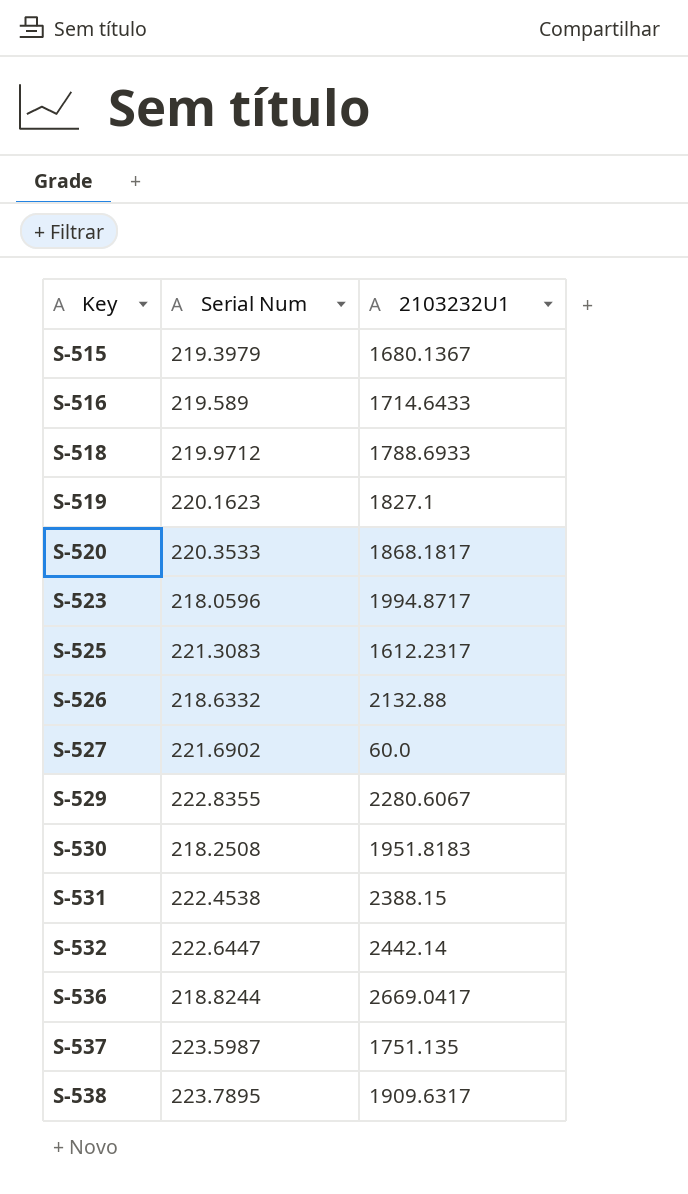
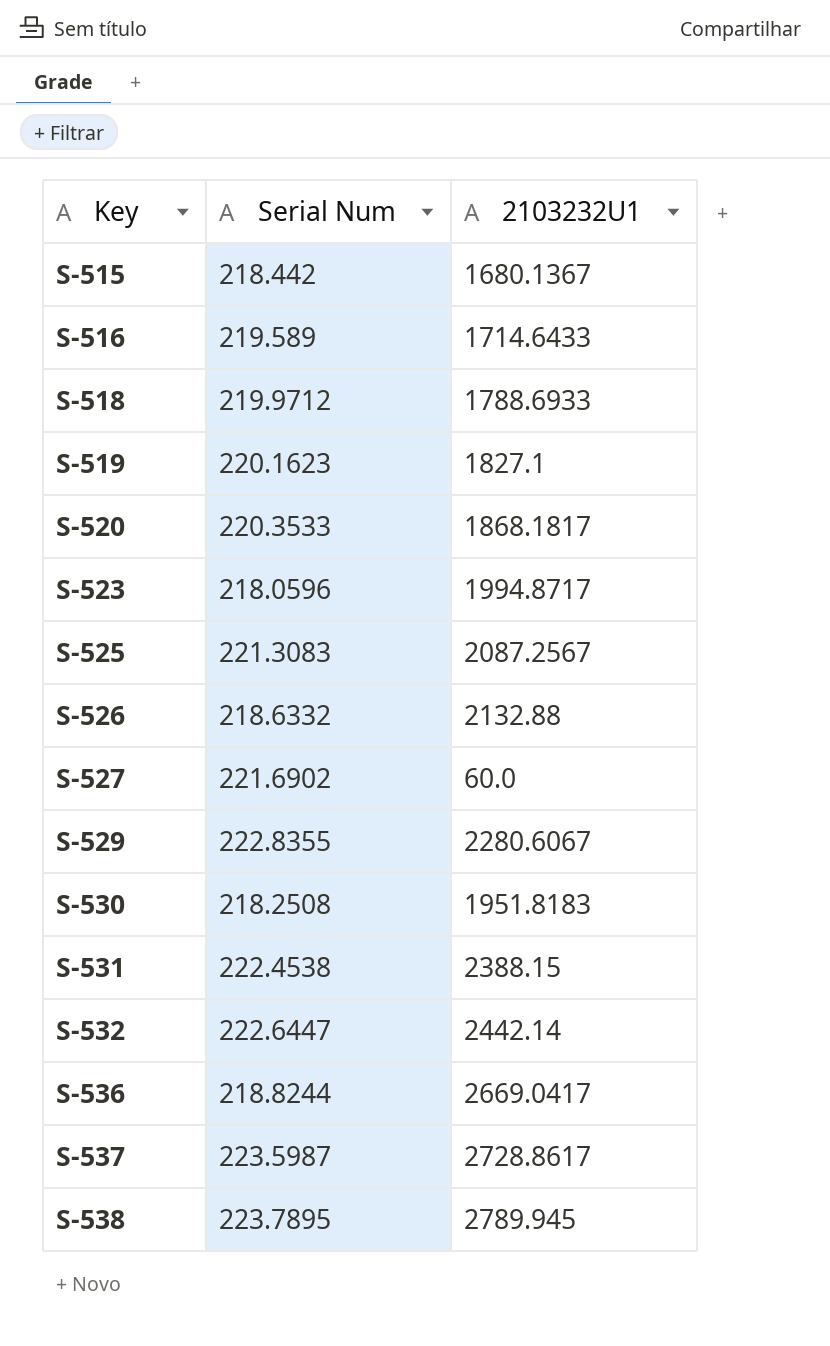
S-515 | Serial Num: 219.3979 -> 218.442
S-525 | 2103232U1: 1612.2317 -> 2087.2567
S-537 | 2103232U1: 1751.135 -> 2728.8617
S-538 | 2103232U1: 1909.6317 -> 2789.945

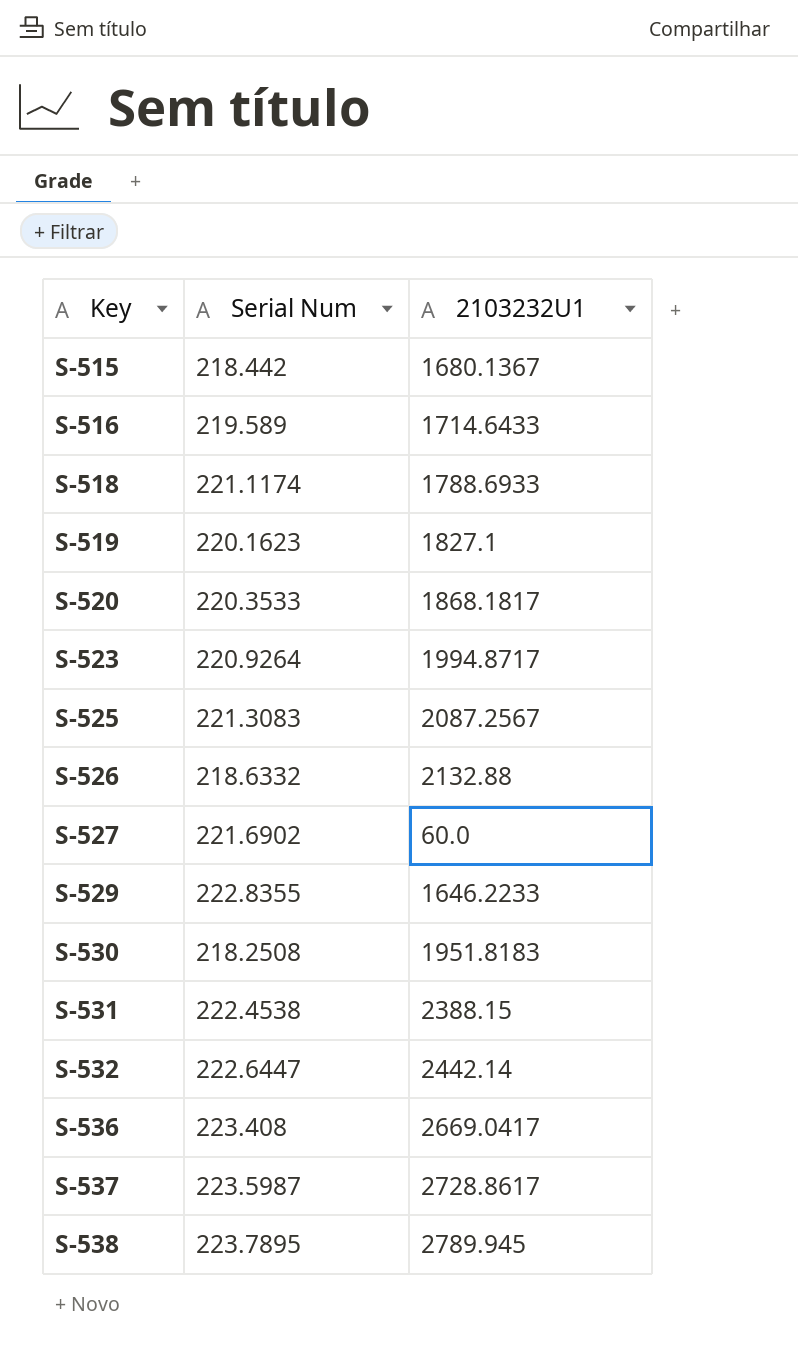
S-518 | Serial Num: 219.9712 -> 221.1174
S-523 | Serial Num: 218.0596 -> 220.9264
S-529 | 2103232U1: 2280.6067 -> 1646.2233
S-536 | Serial Num: 218.8244 -> 223.408

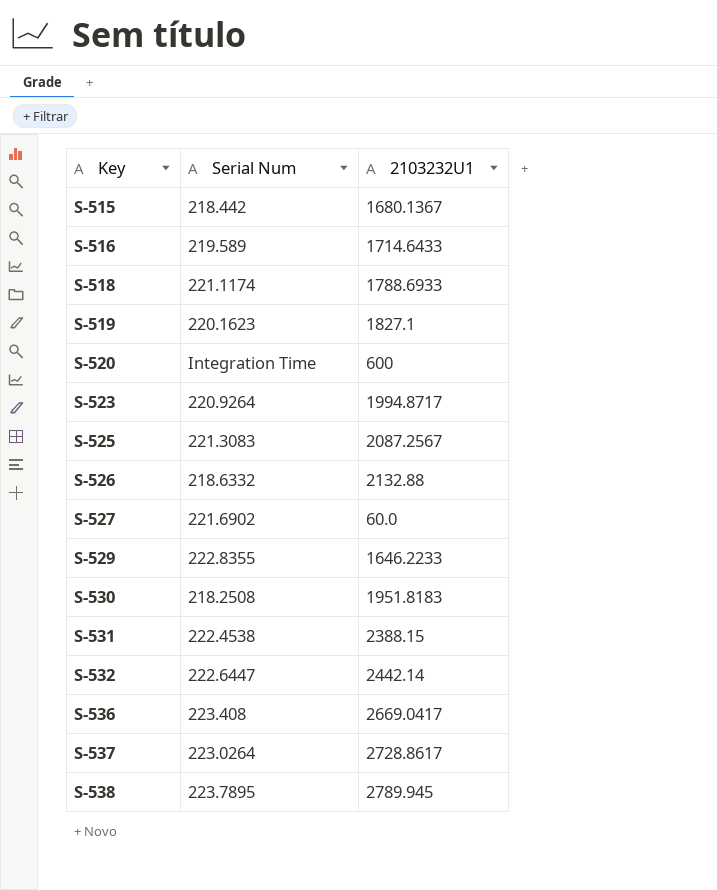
S-520 | Serial Num: 220.3533 -> Integration Time
S-520 | 2103232U1: 1868.1817 -> 600
S-537 | Serial Num: 223.5987 -> 223.0264

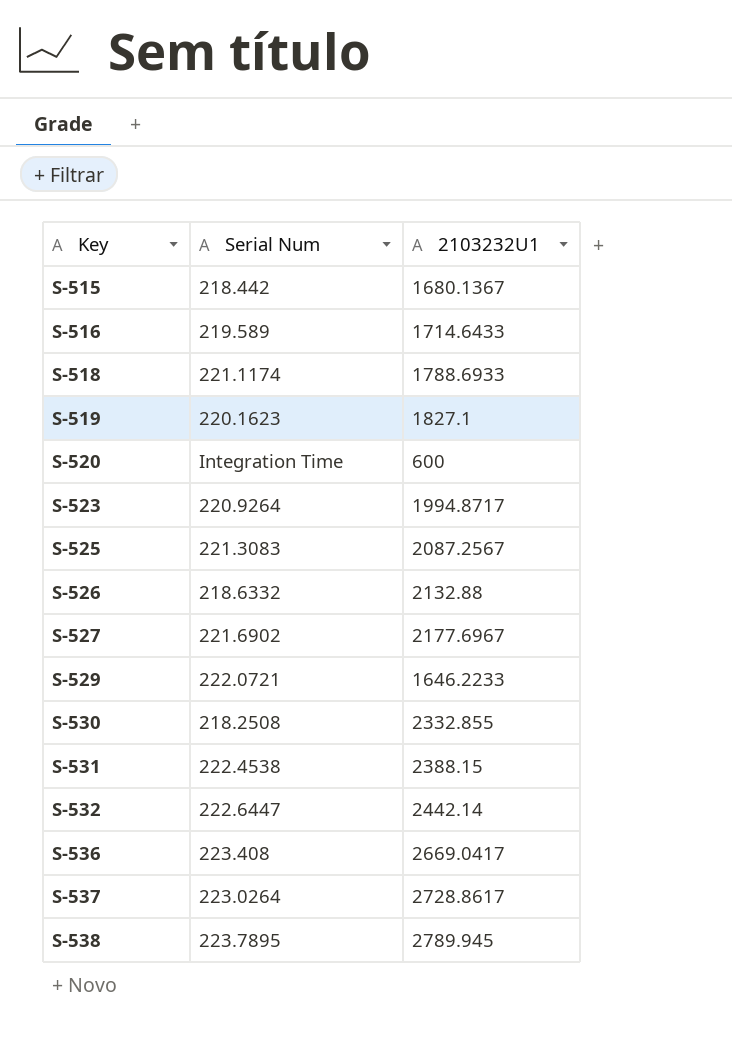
S-527 | 2103232U1: 60.0 -> 2177.6967
S-529 | Serial Num: 222.8355 -> 222.0721
S-530 | 2103232U1: 1951.8183 -> 2332.855

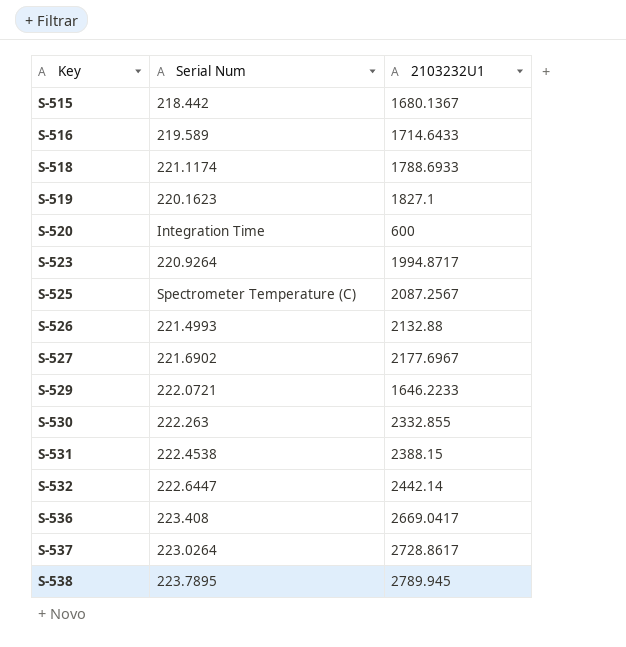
S-525 | Serial Num: 221.3083 -> Spectrometer Temperature (C)
S-526 | Serial Num: 218.6332 -> 221.4993
S-530 | Serial Num: 218.2508 -> 222.263

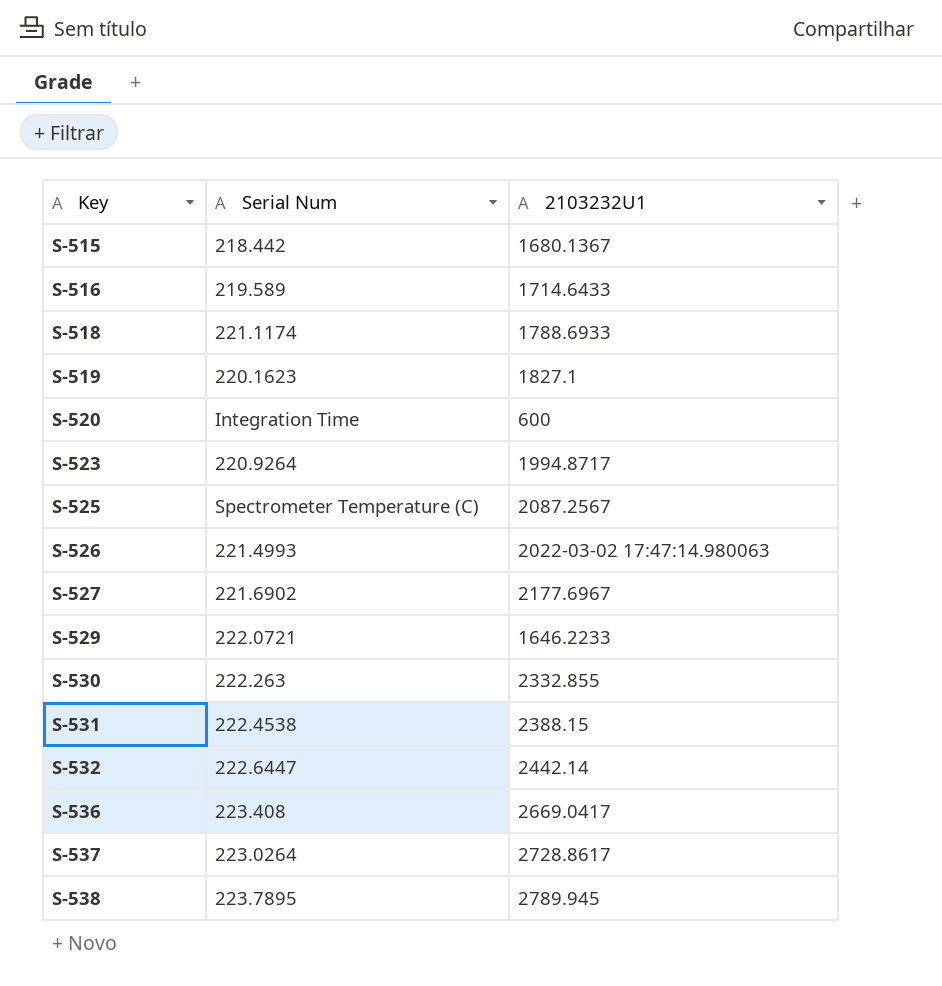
S-526 | 2103232U1: 2132.88 -> 2022-03-02 17:47:14.980063

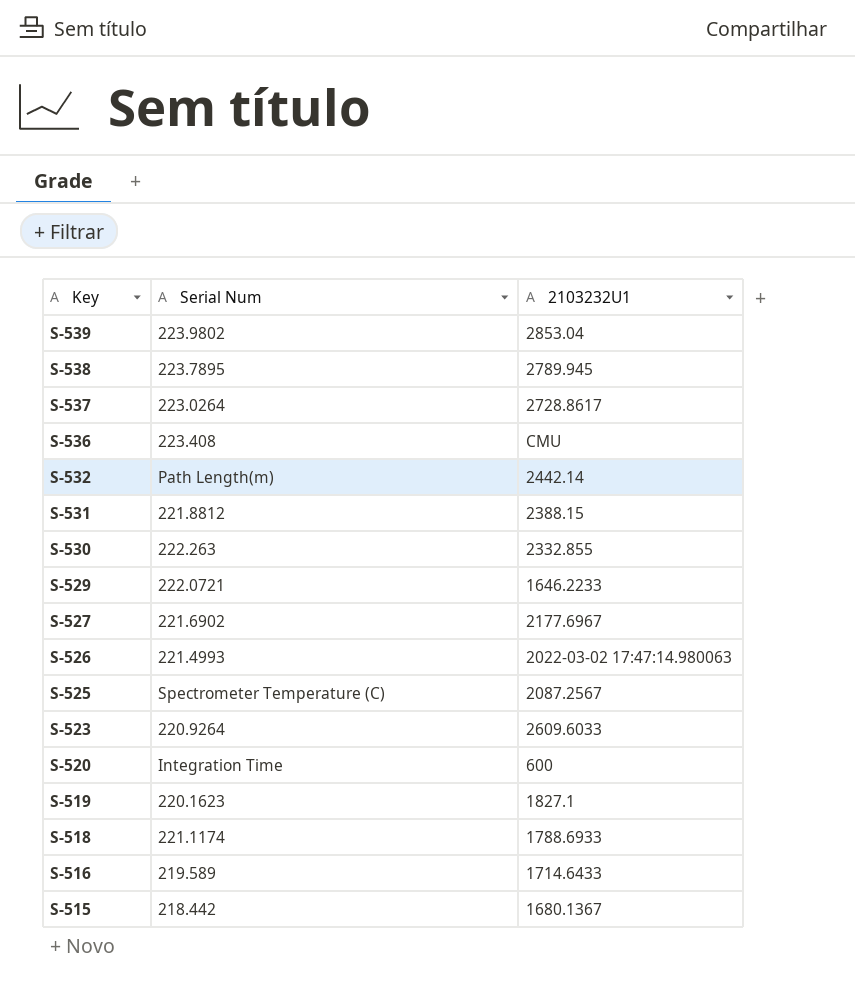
row order: Key ascending -> Key descending
row S-539: none -> 223.9802 | 2853.04
S-536 | 2103232U1: 2669.0417 -> CMU
S-532 | Serial Num: 222.6447 -> Path Length(m)
S-531 | Serial Num: 222.4538 -> 221.8812
S-523 | 2103232U1: 1994.8717 -> 2609.6033

